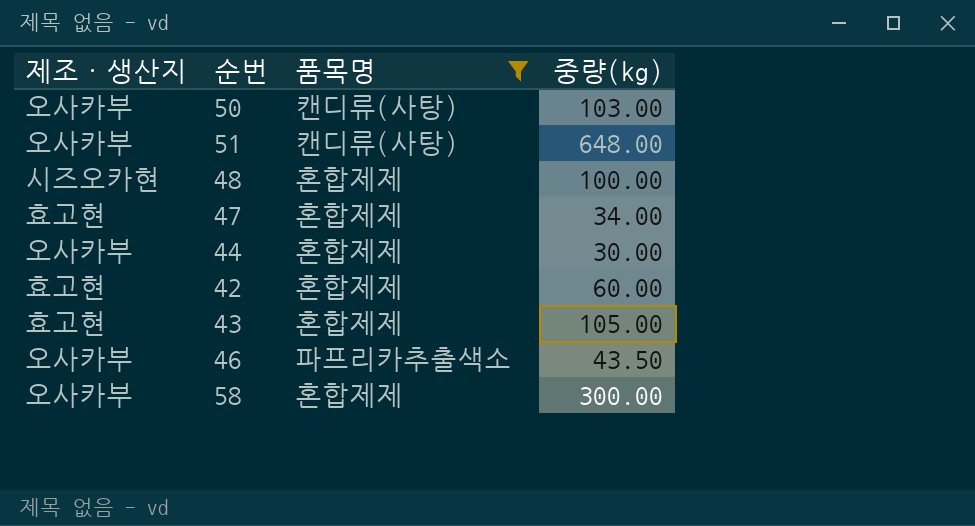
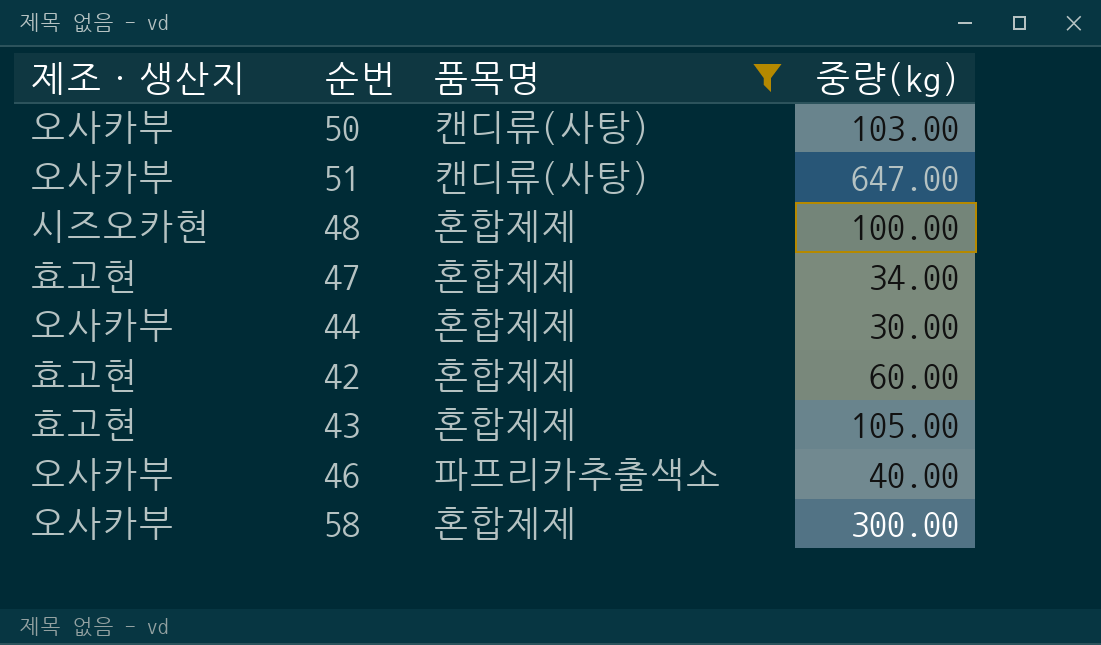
51 | 중량(kg): 648.00 -> 647.00
46 | 중량(kg): 43.50 -> 40.00

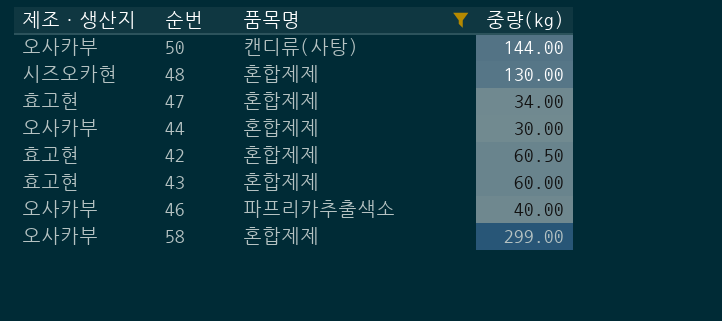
row 51: 오사카부 | 캔디류(사탕) | 647.00 -> none
50 | 중량(kg): 103.00 -> 144.00
48 | 중량(kg): 100.00 -> 130.00
42 | 중량(kg): 60.00 -> 60.50
43 | 중량(kg): 105.00 -> 60.00
58 | 중량(kg): 300.00 -> 299.00

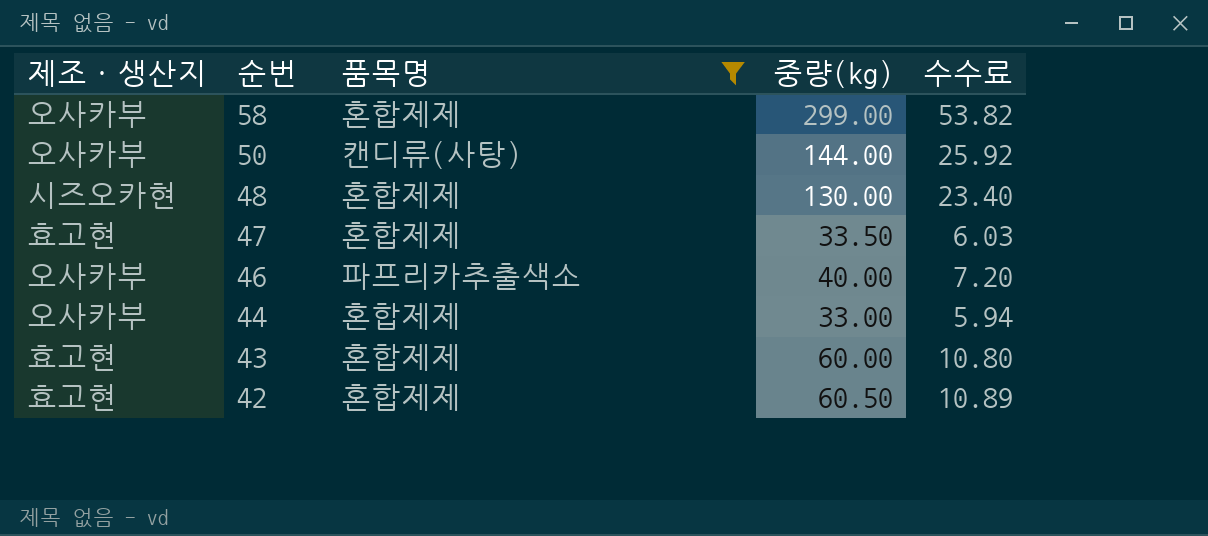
row order: none -> 순번 descending
column 수수료 | formula: none -> [중량(kg)] * 0.18
47 | 중량(kg): 34.00 -> 33.50
44 | 중량(kg): 30.00 -> 33.00

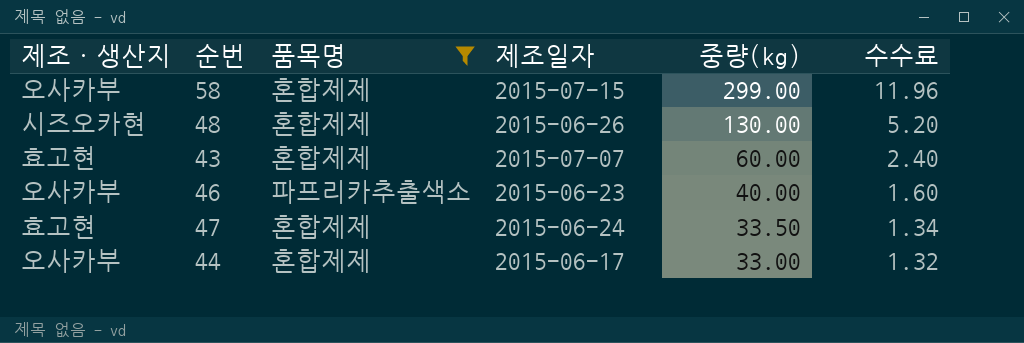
row order: 순번 descending -> 중량(kg) descending
column 제조일자 | position: none -> 4
column 수수료 | formula: [중량(kg)] * 0.18 -> [중량(kg)] * 0.04
row 50: 오사카부 | 캔디류(사탕) | 144.00 | 25.92 -> none
row 42: 효고현 | 혼합제제 | 60.50 | 10.89 -> none

